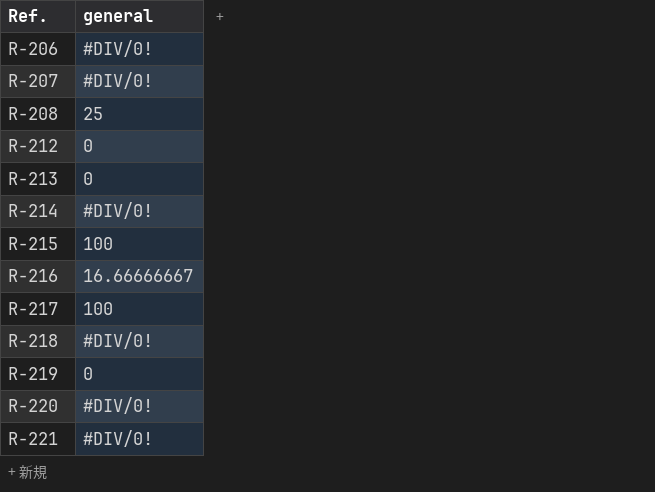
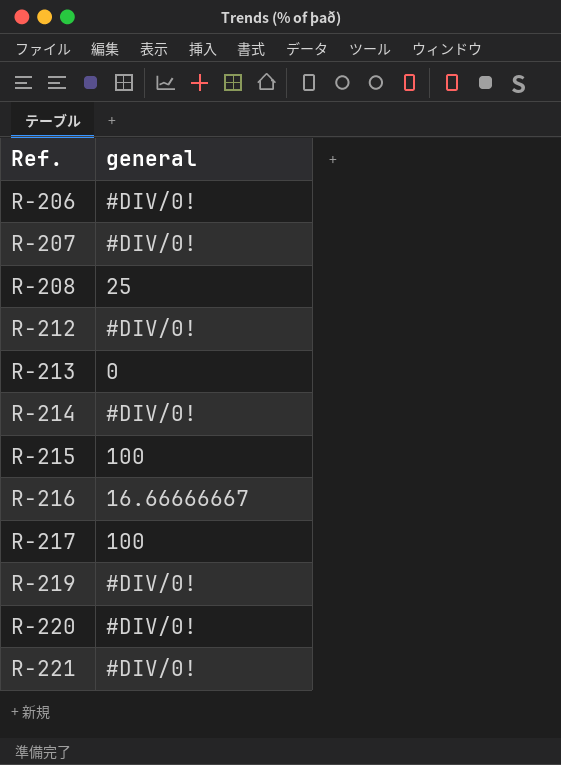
row R-218: #DIV/0! -> none
R-212 | general: 0 -> #DIV/0!
R-219 | general: 0 -> #DIV/0!

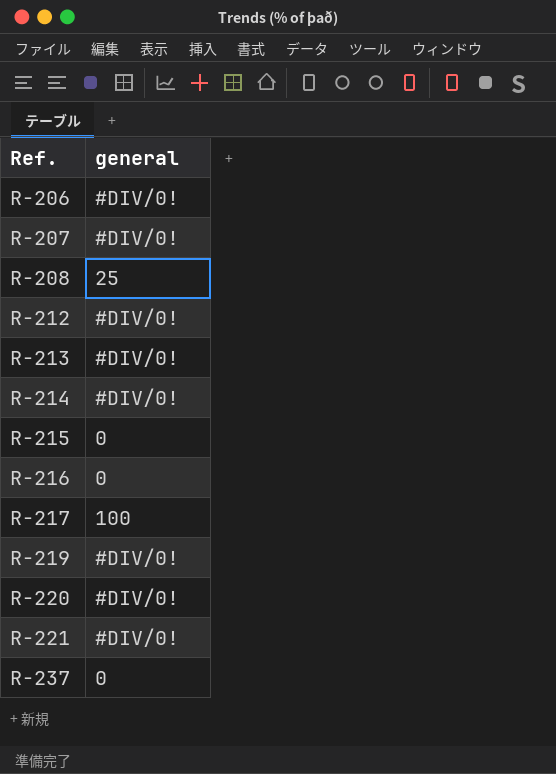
R-213 | general: 0 -> #DIV/0!
R-215 | general: 100 -> 0
R-216 | general: 16.66666667 -> 0
row R-237: none -> 0

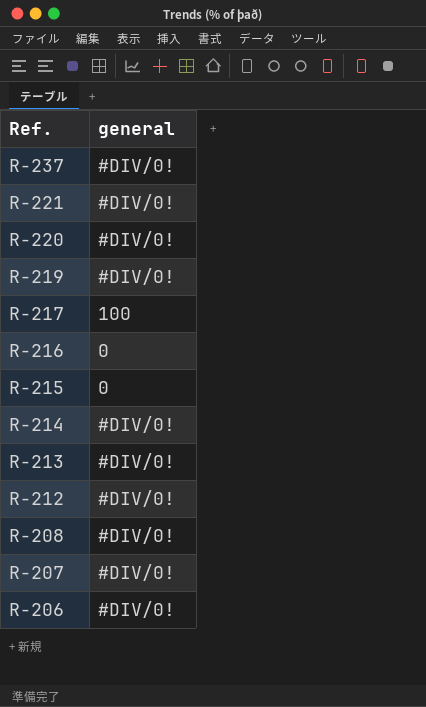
row order: Ref. ascending -> Ref. descending
R-237 | general: 0 -> #DIV/0!
R-208 | general: 25 -> #DIV/0!

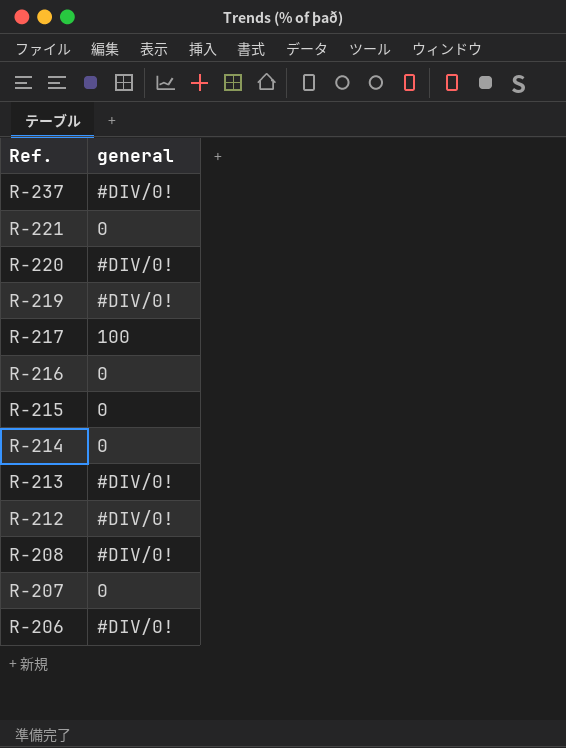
R-221 | general: #DIV/0! -> 0
R-214 | general: #DIV/0! -> 0
R-207 | general: #DIV/0! -> 0

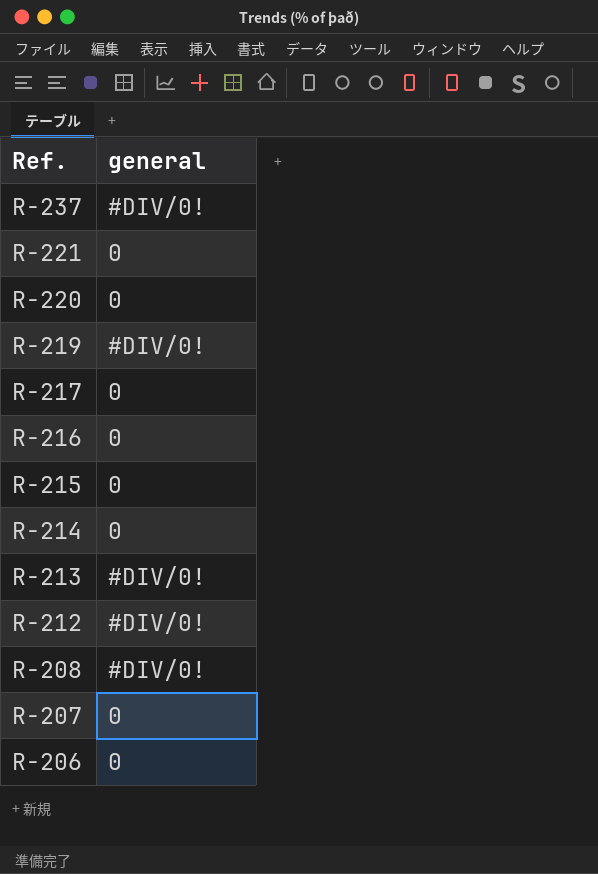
R-220 | general: #DIV/0! -> 0
R-217 | general: 100 -> 0
R-206 | general: #DIV/0! -> 0

